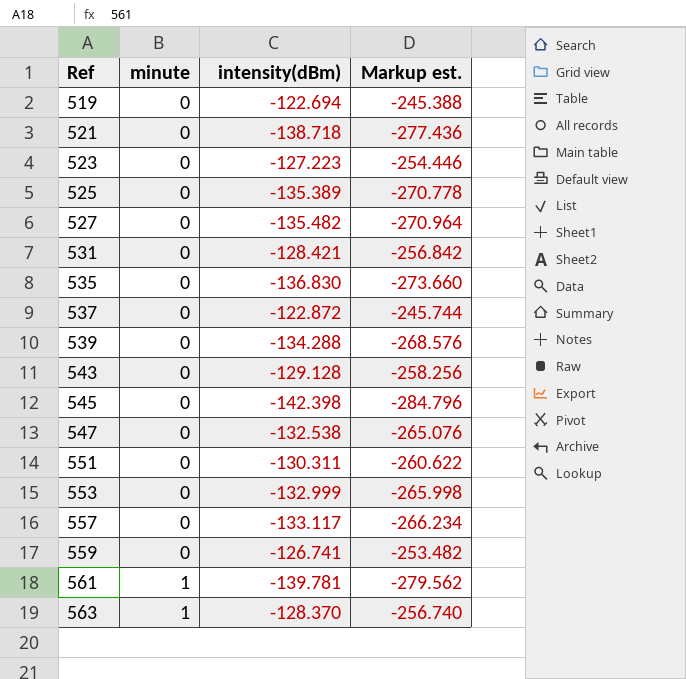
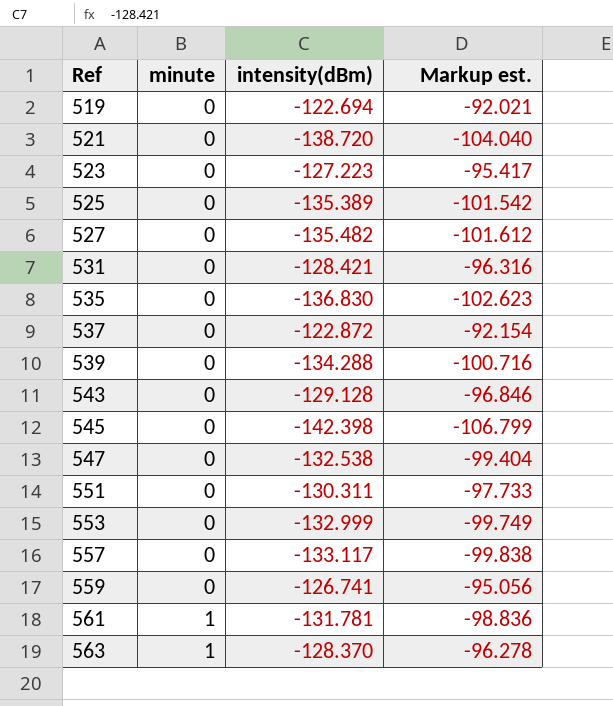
column Markup est. | formula: [intensity(dBm)] * 2 -> [intensity(dBm)] * 0.75
521 | intensity(dBm): -138.718 -> -138.720
561 | intensity(dBm): -139.781 -> -131.781

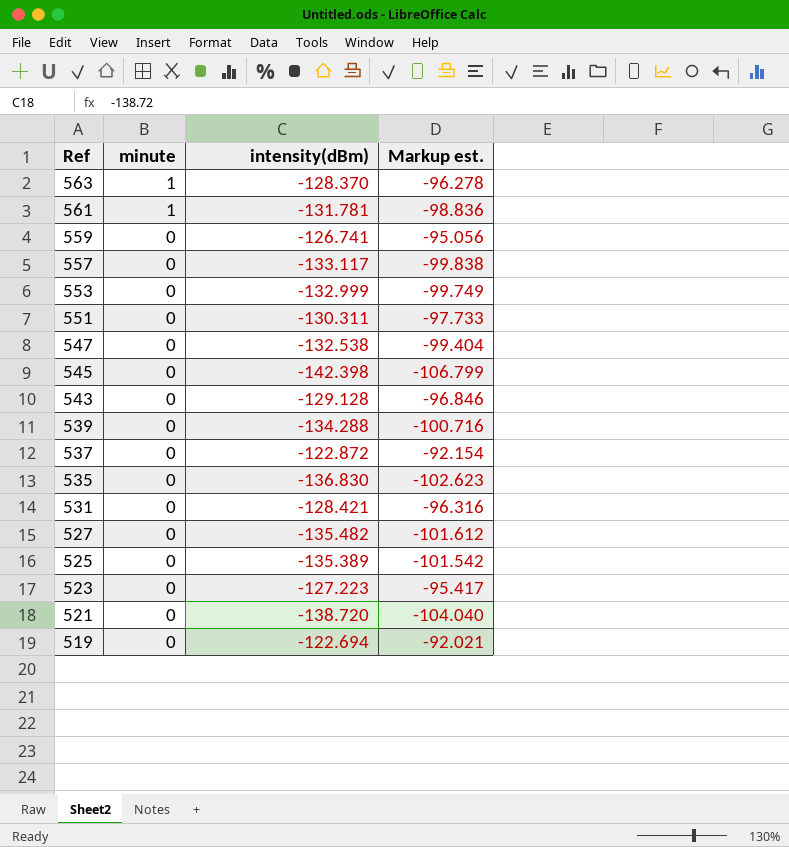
row order: Ref ascending -> Ref descending

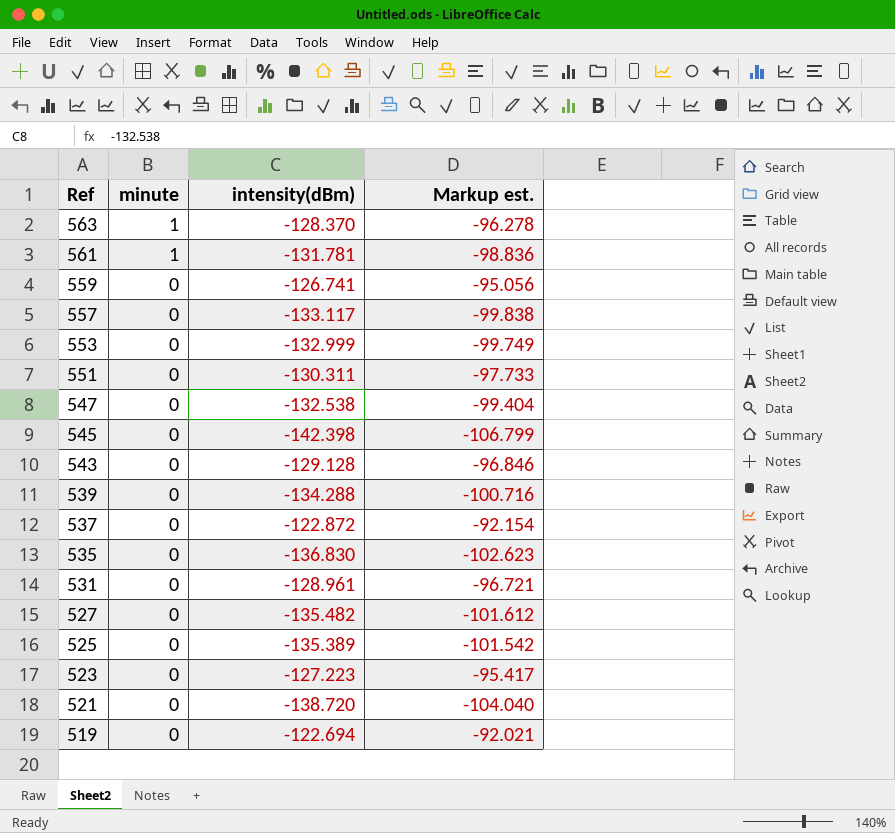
531 | intensity(dBm): -128.421 -> -128.961
531 | Markup est.: -96.316 -> -96.721

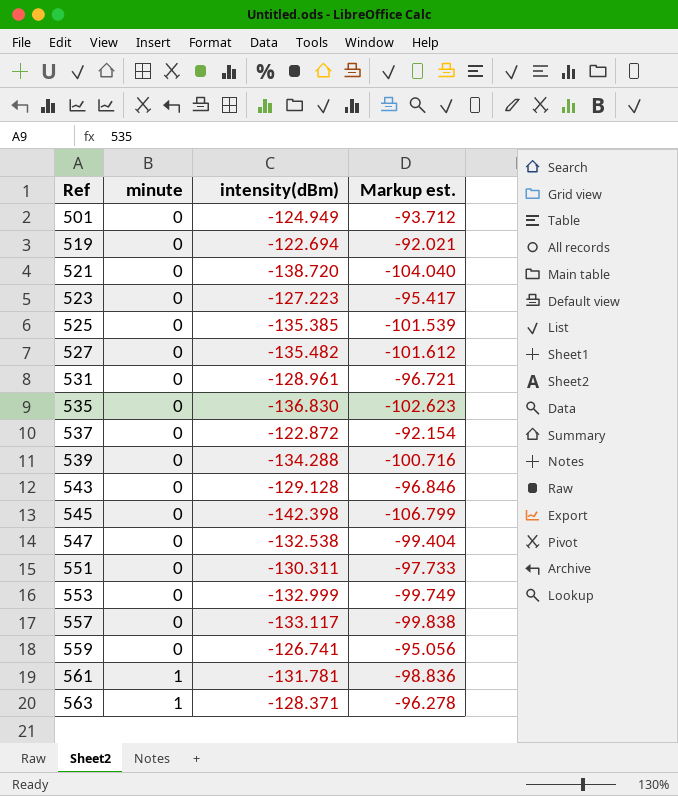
row order: Ref descending -> Ref ascending
row 501: none -> 0 | -124.949 | -93.712
525 | intensity(dBm): -135.389 -> -135.385
525 | Markup est.: -101.542 -> -101.539
563 | intensity(dBm): -128.370 -> -128.371

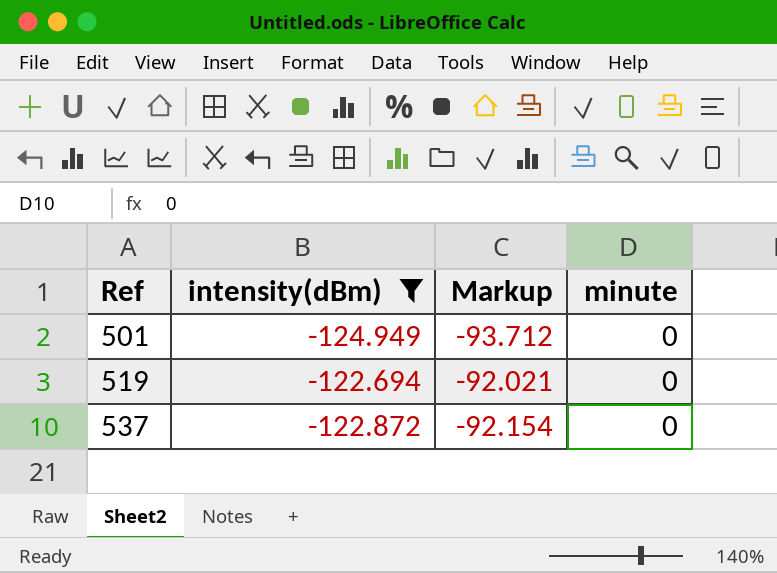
filter: none -> intensity(dBm) >= -124.949
column name: Markup est. -> Markup
column minute | position: 2 -> 4

